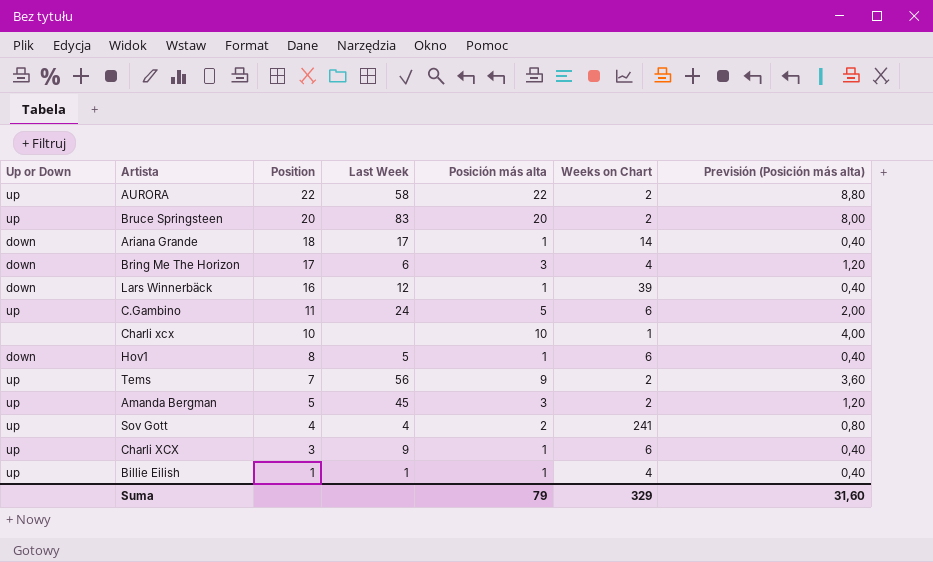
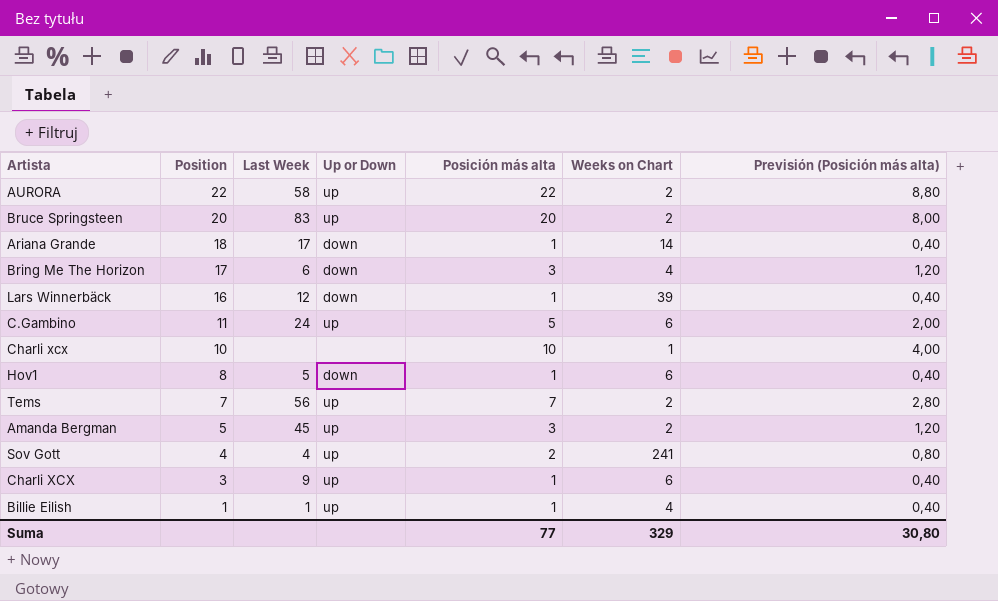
column Up or Down | position: 1 -> 4
Tems | Posición más alta: 9 -> 7
Tems | Previsión (Posición más alta): 3,60 -> 2,80
Suma | Posición más alta: 79 -> 77
Suma | Previsión (Posición más alta): 31,60 -> 30,80

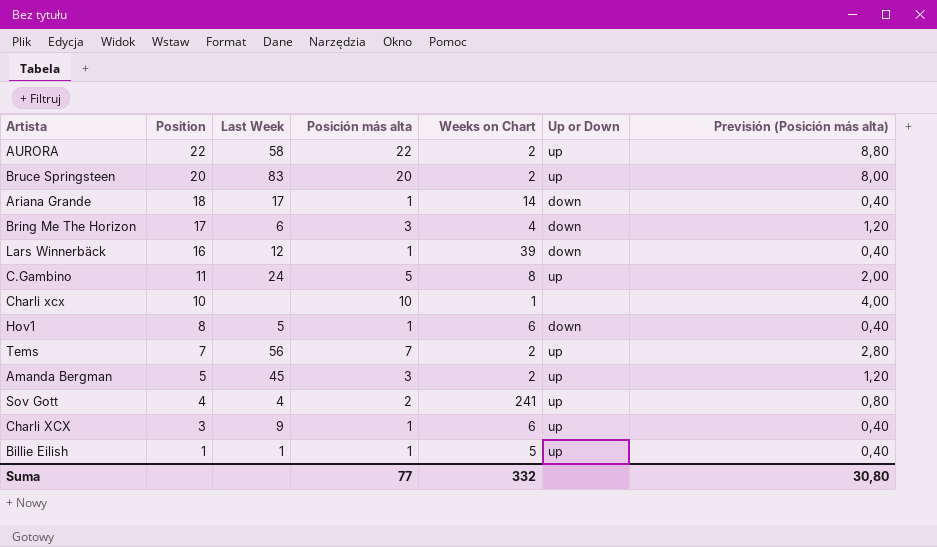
column Up or Down | position: 4 -> 6
C.Gambino | Weeks on Chart: 6 -> 8
Billie Eilish | Weeks on Chart: 4 -> 5
Suma | Weeks on Chart: 329 -> 332

